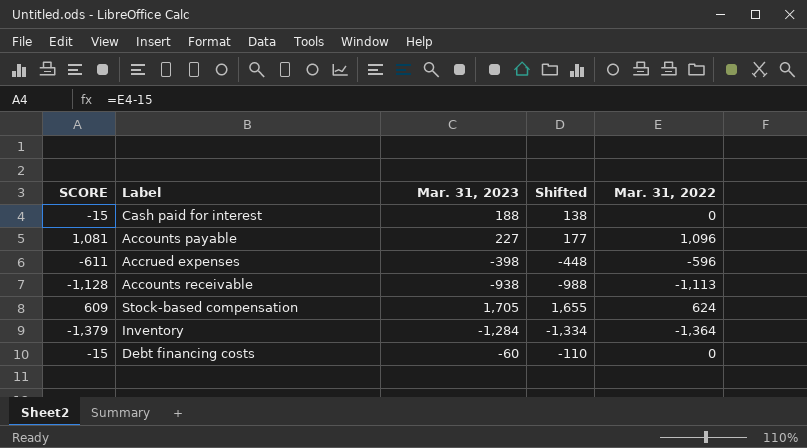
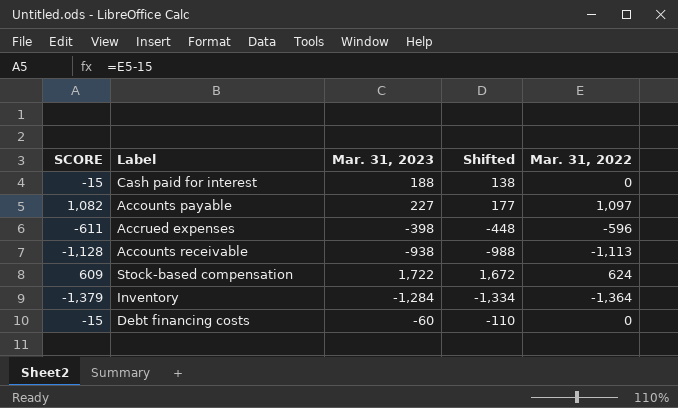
Accounts payable | SCORE: 1,081 -> 1,082
Accounts payable | Mar. 31, 2022: 1,096 -> 1,097
Stock-based compensation | Mar. 31, 2023: 1,705 -> 1,722
Stock-based compensation | Shifted: 1,655 -> 1,672

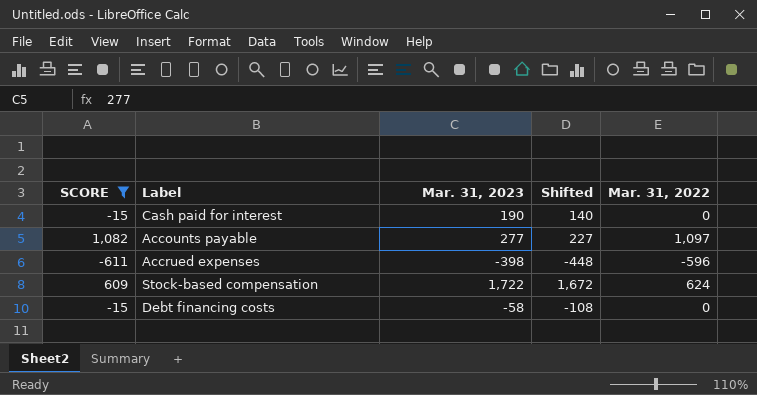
filter: none -> SCORE >= -611
Cash paid for interest | Mar. 31, 2023: 188 -> 190
Cash paid for interest | Shifted: 138 -> 140
Accounts payable | Mar. 31, 2023: 227 -> 277
Accounts payable | Shifted: 177 -> 227
Debt financing costs | Mar. 31, 2023: -60 -> -58
Debt financing costs | Shifted: -110 -> -108

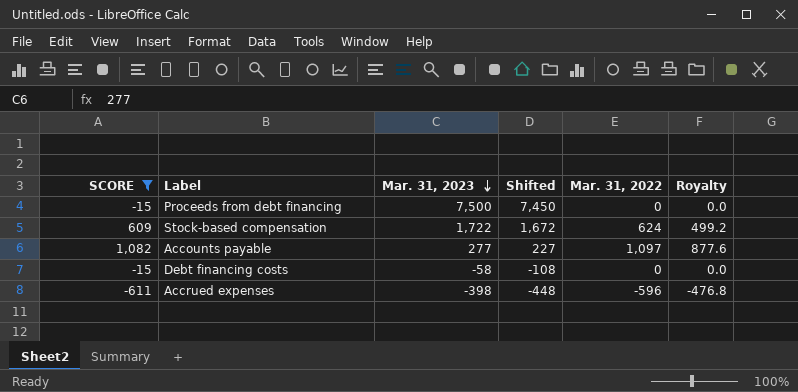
row order: none -> Mar. 31, 2023 descending
column Royalty | formula: none -> [Mar. 31, 2022] * 0.8
row Cash paid for interest: -15 | 190 | 140 | 0 -> none
row Proceeds from debt financing: none -> -15 | 7,500 | 7,450 | 0 | 0.0

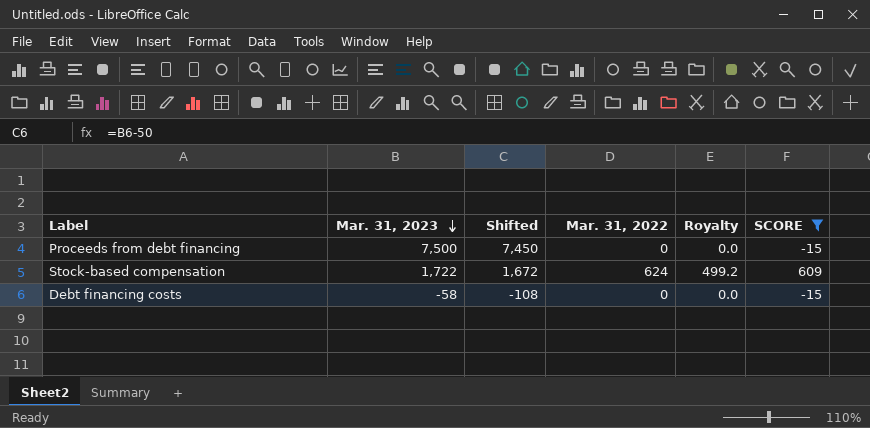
column SCORE | position: 1 -> 6
row Accounts payable: 1,082 | 277 | 227 | 1,097 | 877.6 -> none
row Accrued expenses: -611 | -398 | -448 | -596 | -476.8 -> none

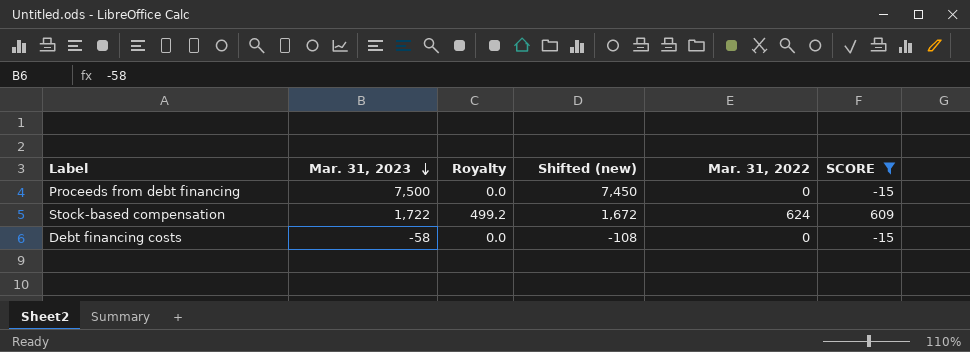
column Royalty | position: 5 -> 3
column name: Shifted -> Shifted (new)

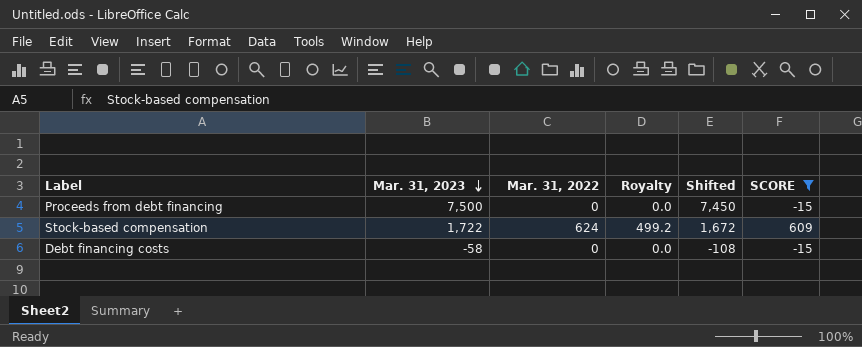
column Mar. 31, 2022 | position: 5 -> 3
column name: Shifted (new) -> Shifted

